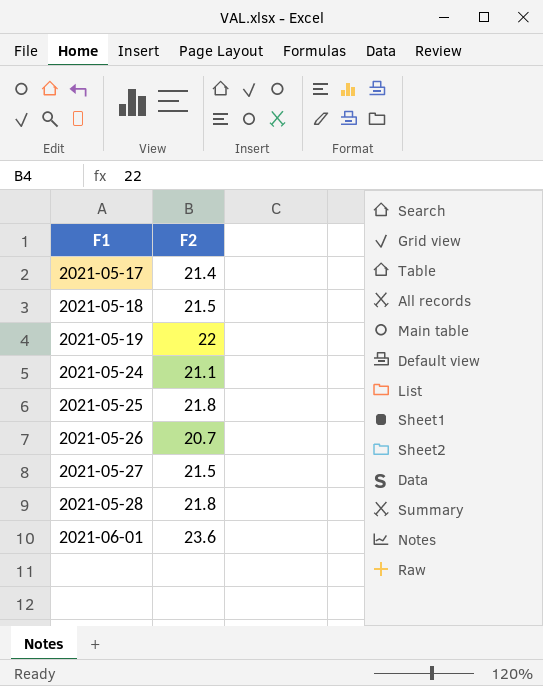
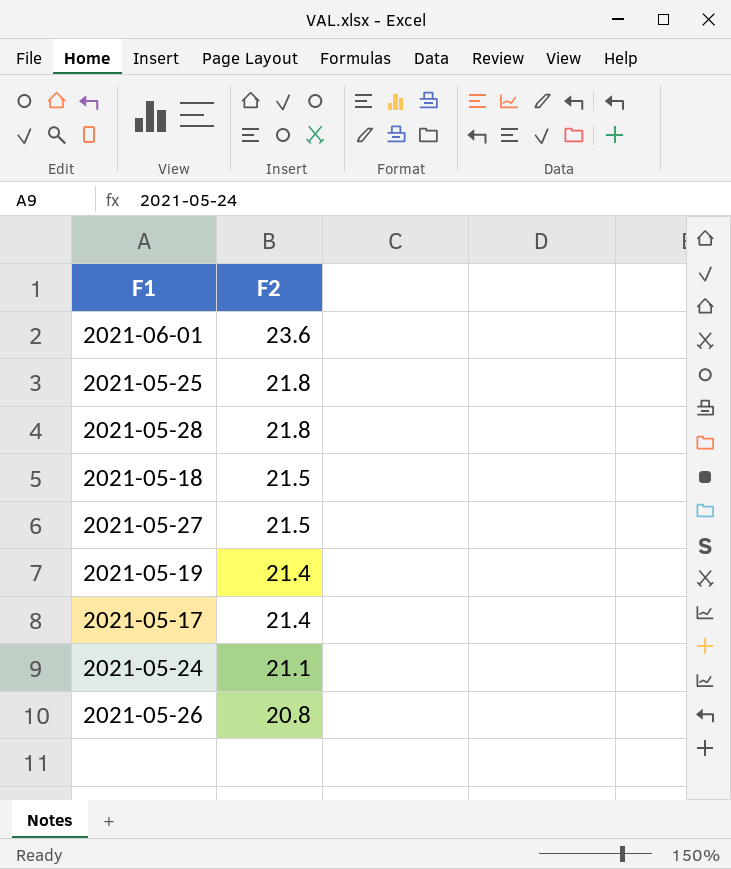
row order: F1 ascending -> F2 descending
2021-05-19 | F2: 22 -> 21.4
2021-05-26 | F2: 20.7 -> 20.8

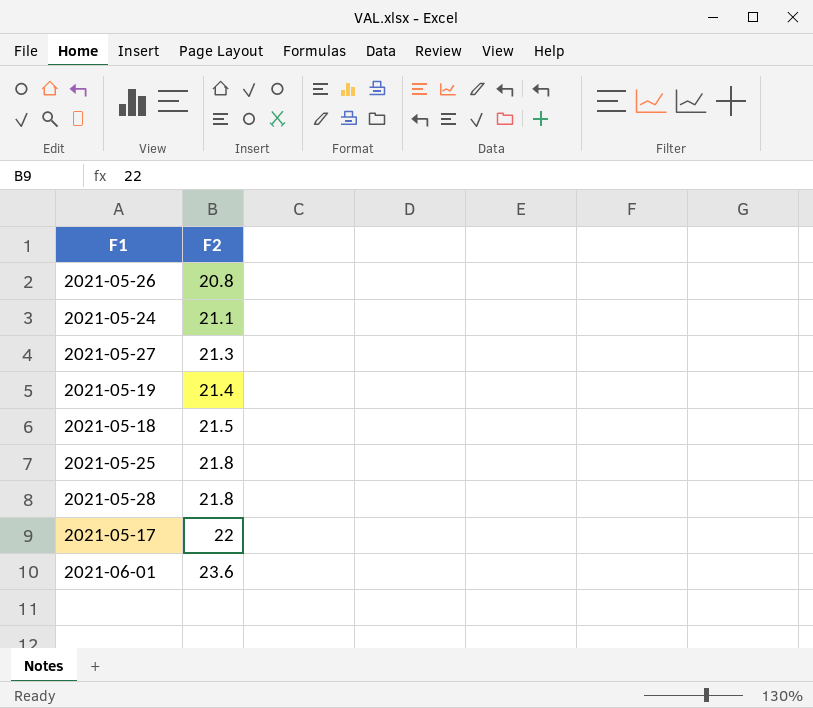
row order: F2 descending -> F2 ascending
2021-05-27 | F2: 21.5 -> 21.3
2021-05-17 | F2: 21.4 -> 22

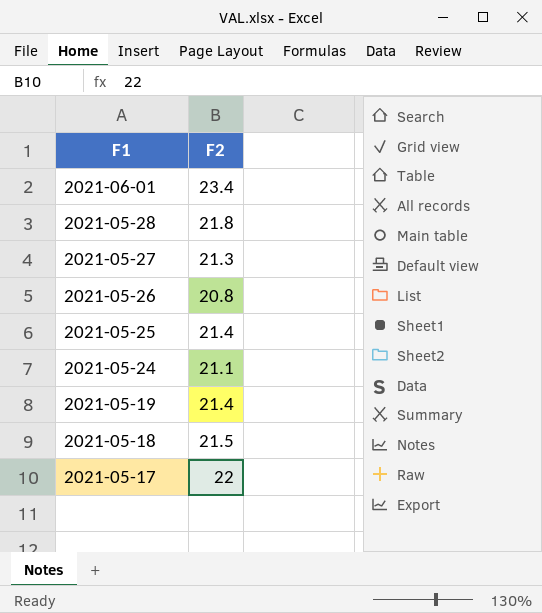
row order: F2 ascending -> F1 descending
2021-06-01 | F2: 23.6 -> 23.4
2021-05-25 | F2: 21.8 -> 21.4

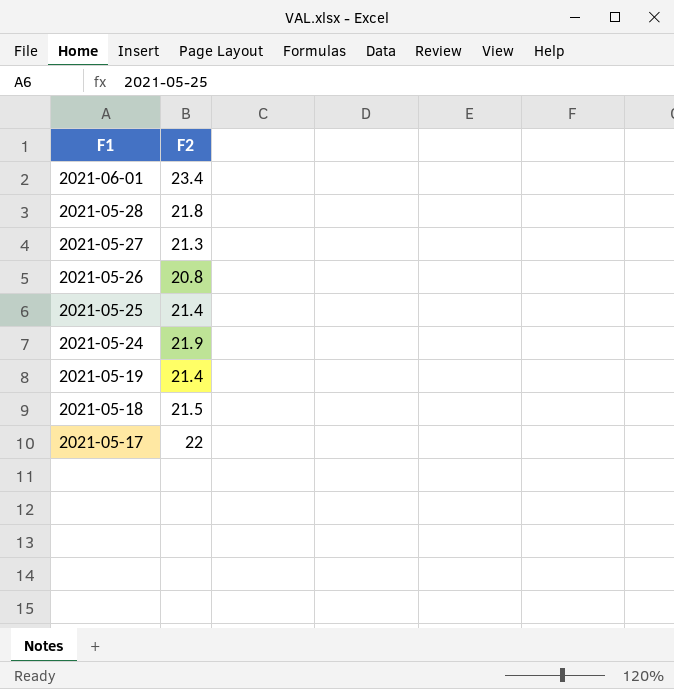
2021-05-24 | F2: 21.1 -> 21.9

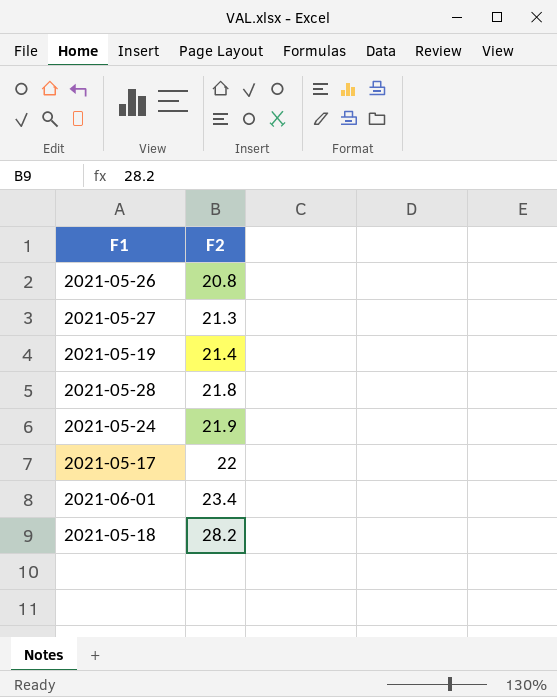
row order: F1 descending -> F2 ascending
row 2021-05-25: 21.4 -> none
2021-05-18 | F2: 21.5 -> 28.2

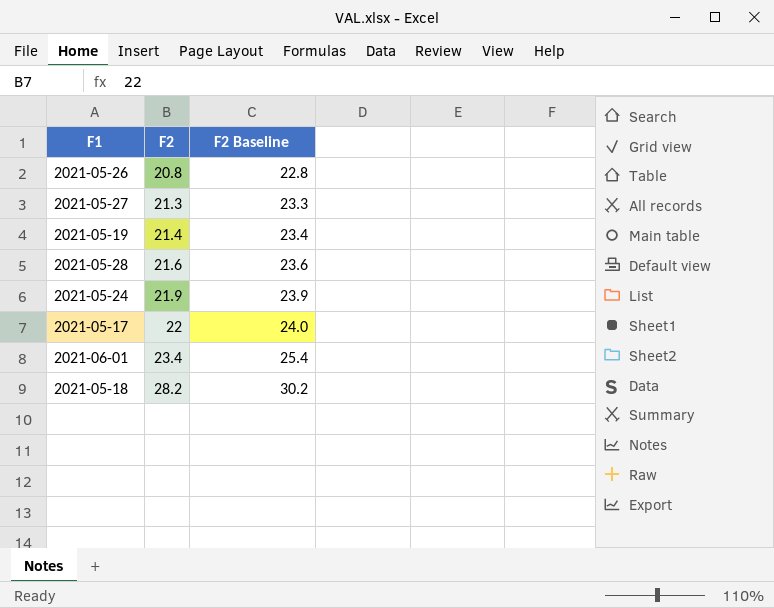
column F2 Baseline | formula: none -> [F2] + 2
2021-05-28 | F2: 21.8 -> 21.6

